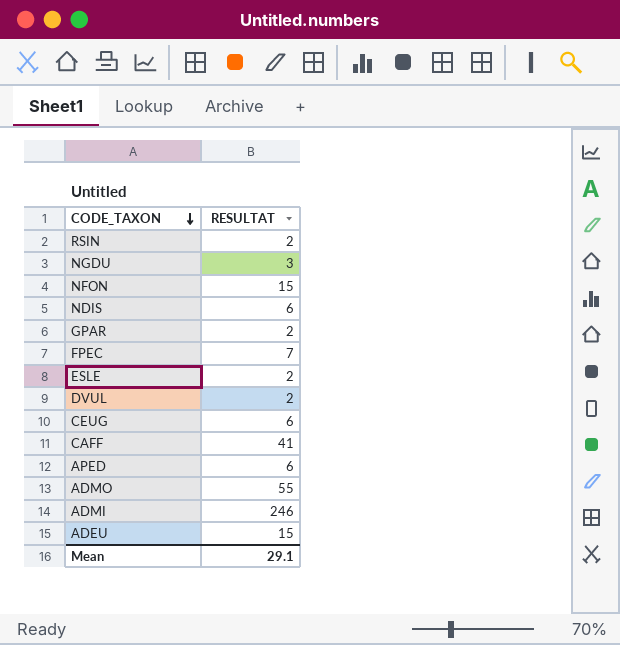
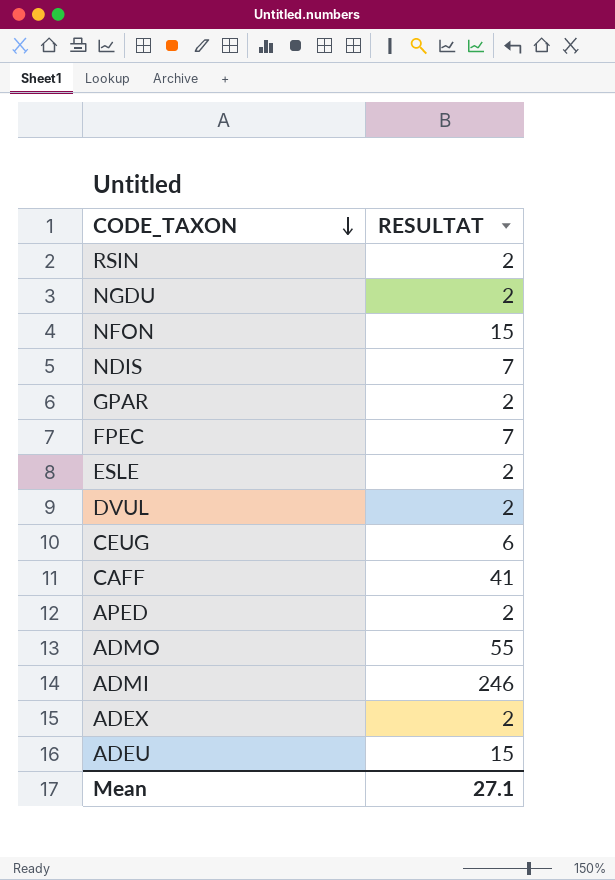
NGDU | RESULTAT: 3 -> 2
NDIS | RESULTAT: 6 -> 7
APED | RESULTAT: 6 -> 2
row ADEX: none -> 2
Mean | RESULTAT: 29.1 -> 27.1

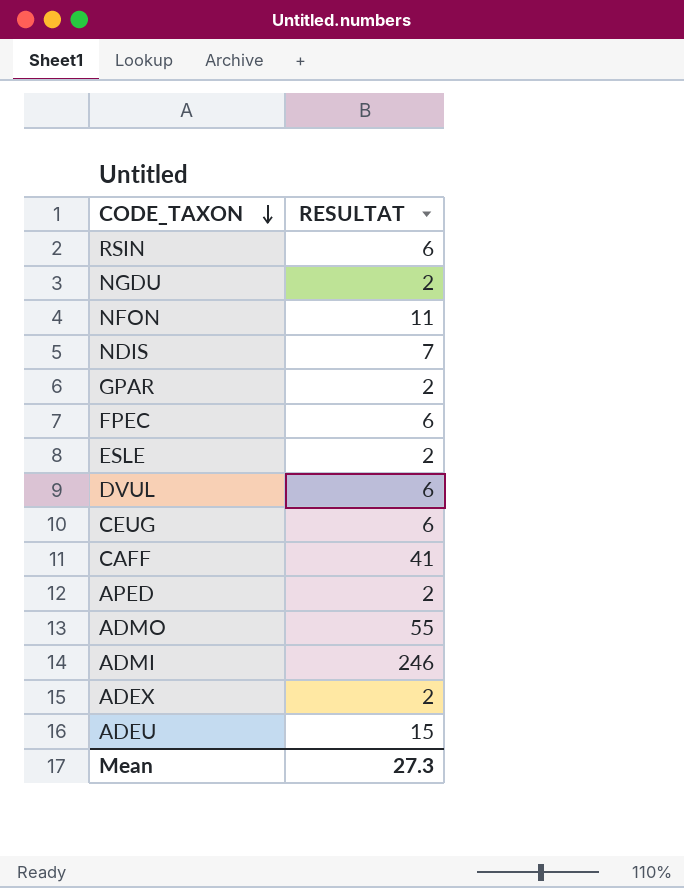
RSIN | RESULTAT: 2 -> 6
NFON | RESULTAT: 15 -> 11
FPEC | RESULTAT: 7 -> 6
DVUL | RESULTAT: 2 -> 6
Mean | RESULTAT: 27.1 -> 27.3

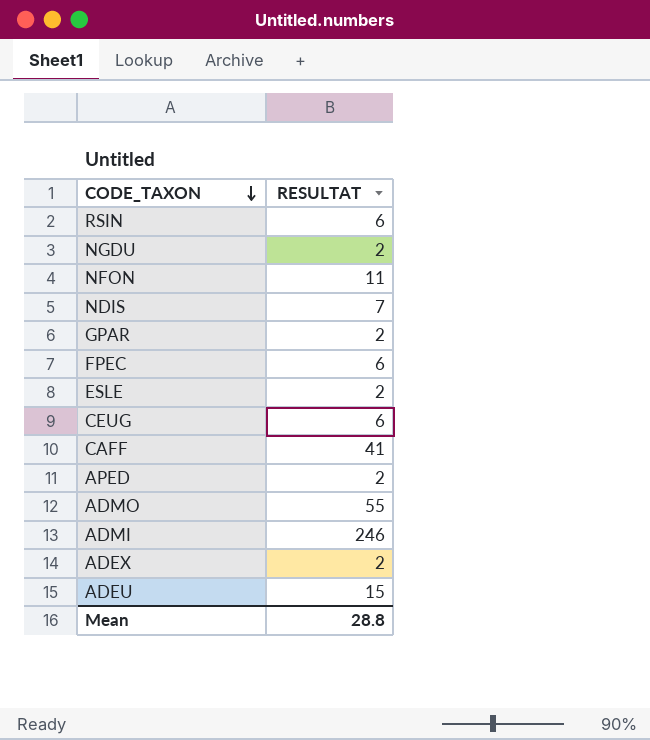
row DVUL: 6 -> none
Mean | RESULTAT: 27.3 -> 28.8

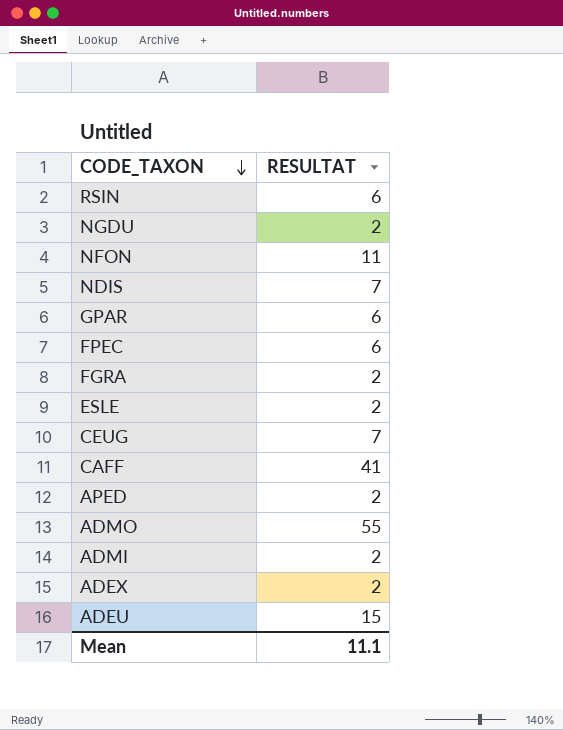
GPAR | RESULTAT: 2 -> 6
row FGRA: none -> 2
CEUG | RESULTAT: 6 -> 7
ADMI | RESULTAT: 246 -> 2
Mean | RESULTAT: 28.8 -> 11.1

